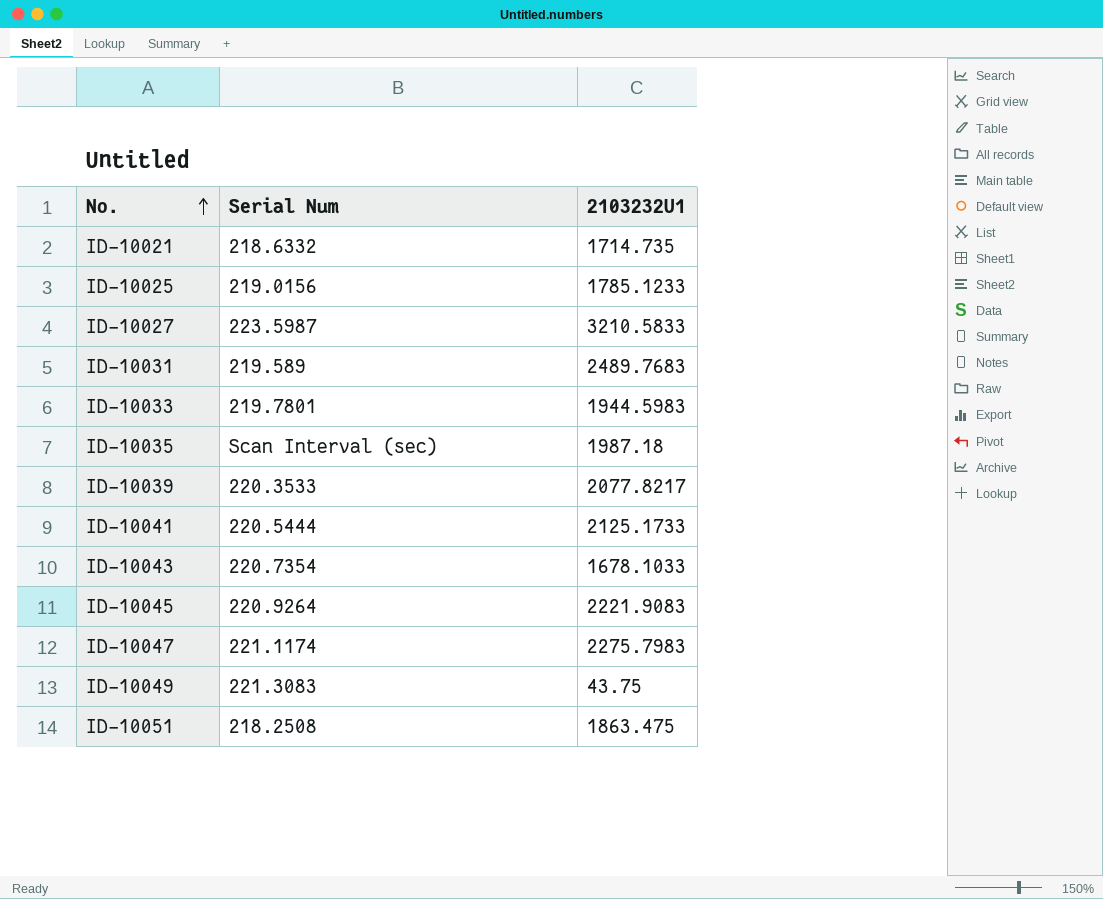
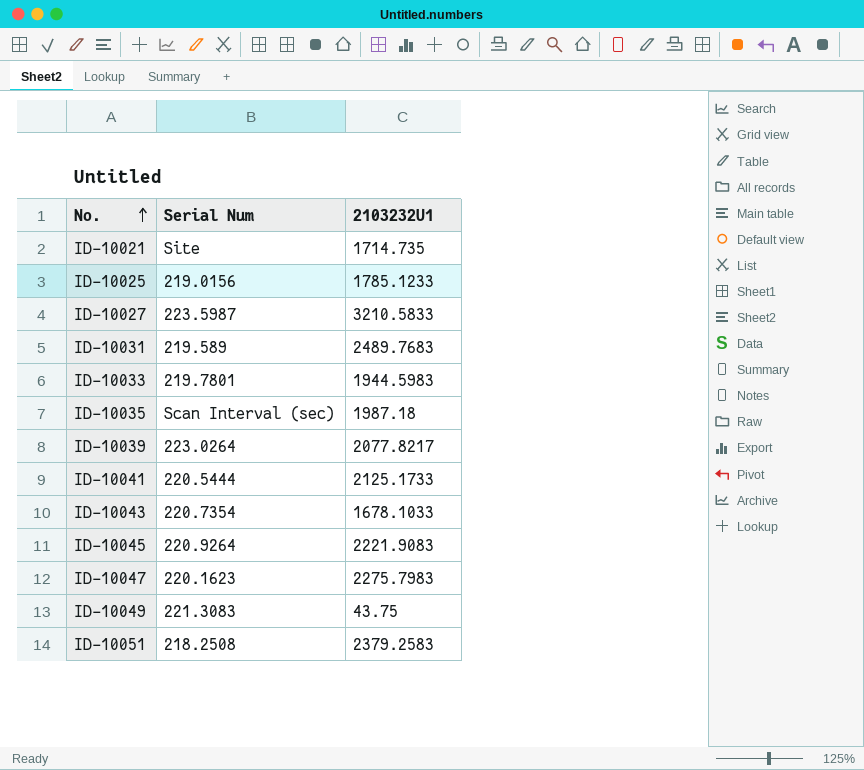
ID-10021 | Serial Num: 218.6332 -> Site
ID-10039 | Serial Num: 220.3533 -> 223.0264
ID-10047 | Serial Num: 221.1174 -> 220.1623
ID-10051 | 2103232U1: 1863.475 -> 2379.2583

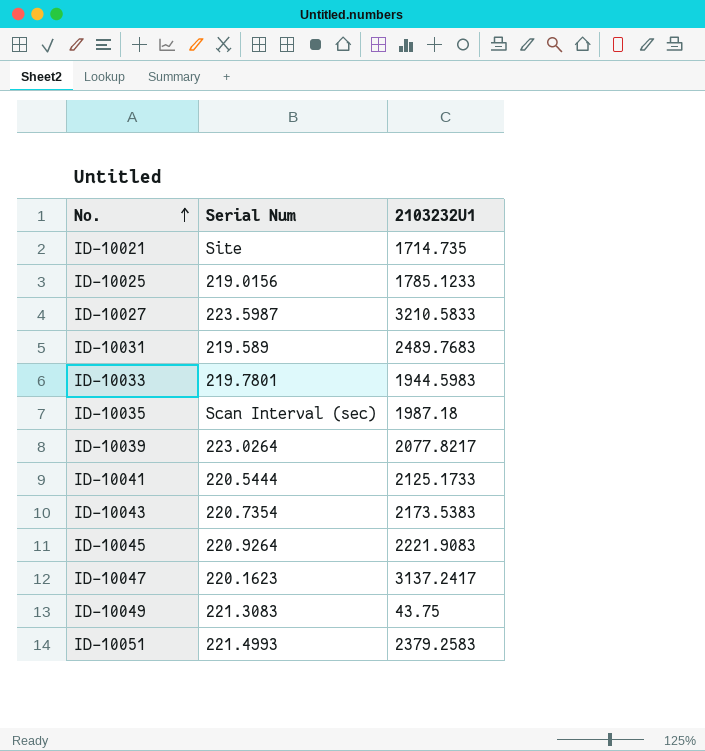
ID-10043 | 2103232U1: 1678.1033 -> 2173.5383
ID-10047 | 2103232U1: 2275.7983 -> 3137.2417
ID-10051 | Serial Num: 218.2508 -> 221.4993

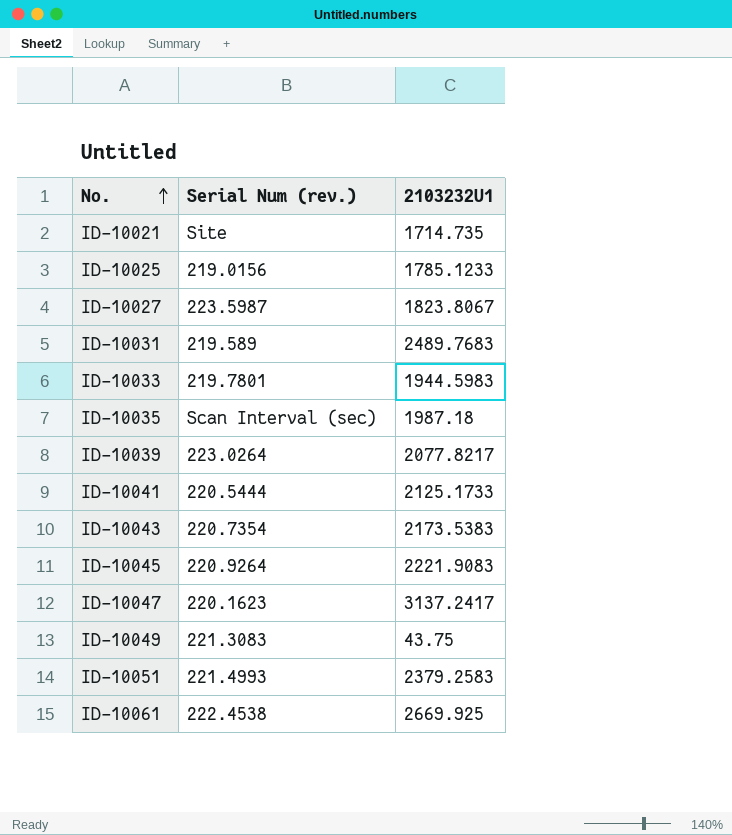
column name: Serial Num -> Serial Num (rev.)
ID-10027 | 2103232U1: 3210.5833 -> 1823.8067
row ID-10061: none -> 222.4538 | 2669.925

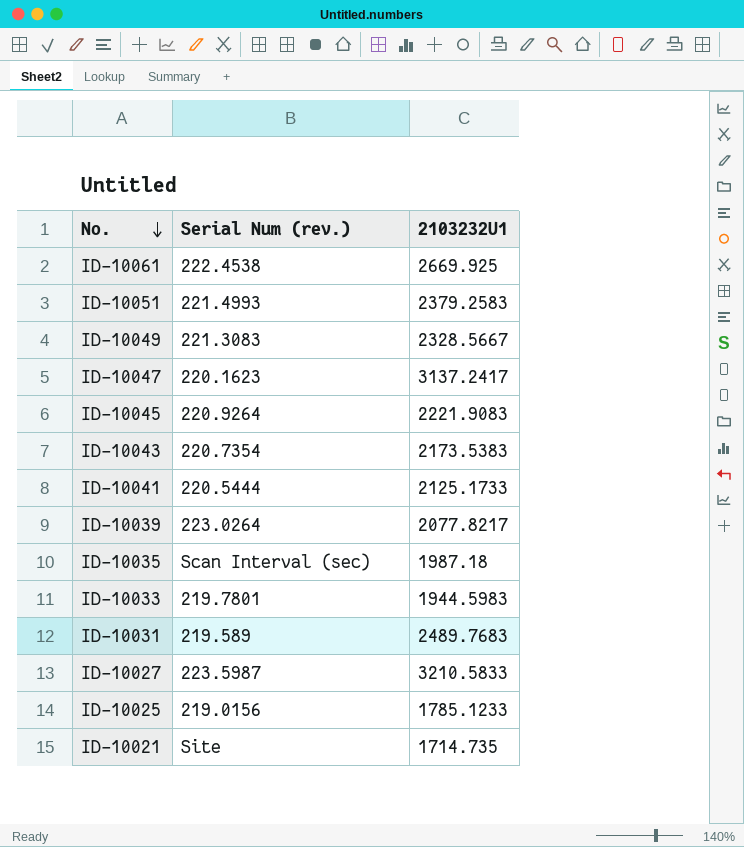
row order: No. ascending -> No. descending
ID-10049 | 2103232U1: 43.75 -> 2328.5667
ID-10027 | 2103232U1: 1823.8067 -> 3210.5833

